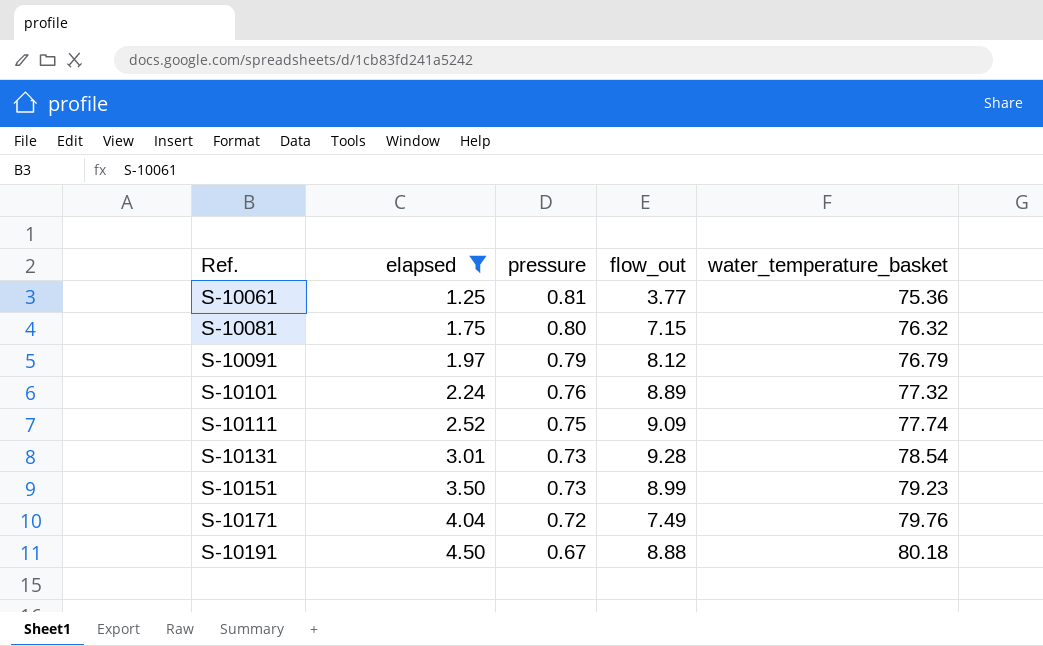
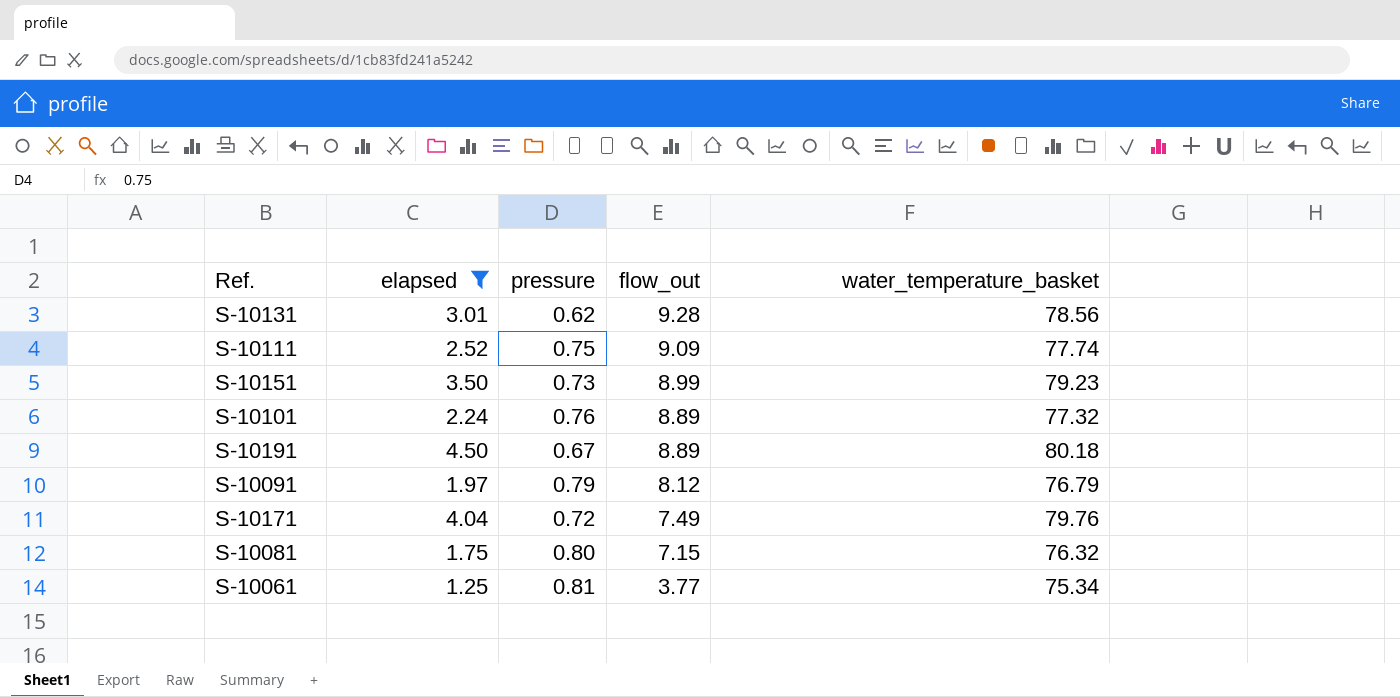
row order: Ref. ascending -> flow_out descending
S-10131 | pressure: 0.73 -> 0.62
S-10131 | water_temperature_basket: 78.54 -> 78.56
S-10191 | flow_out: 8.88 -> 8.89
S-10061 | water_temperature_basket: 75.36 -> 75.34

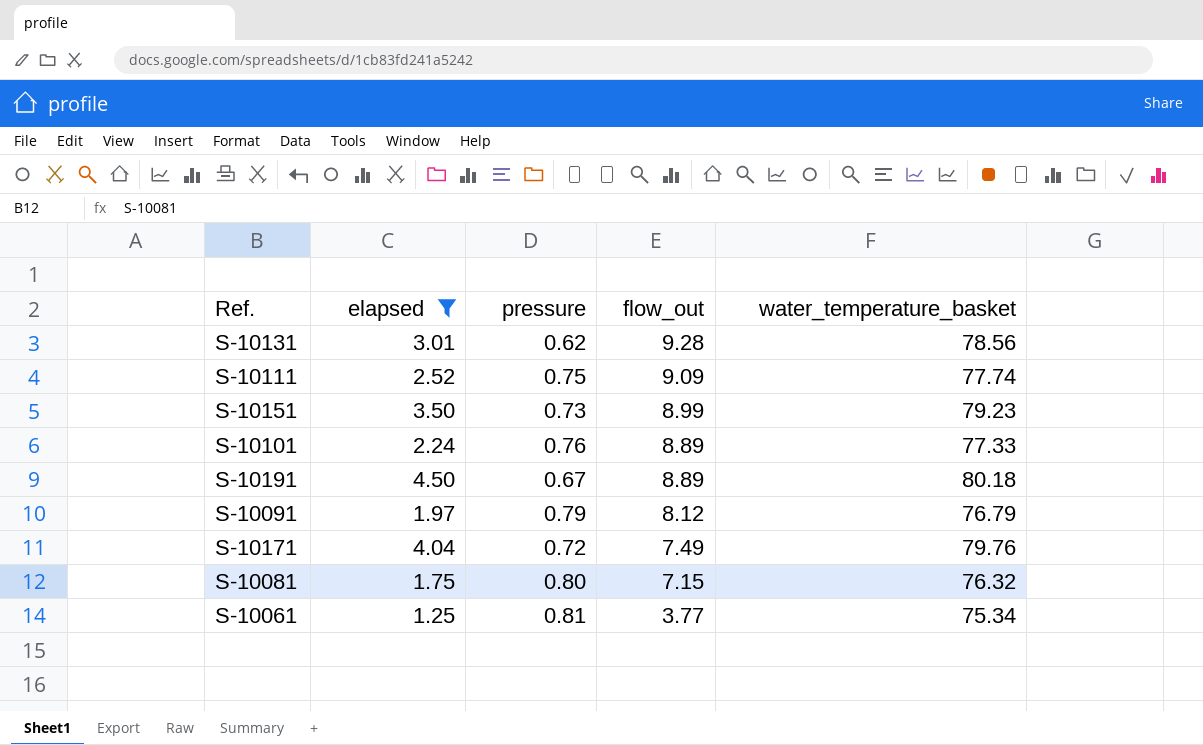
S-10101 | water_temperature_basket: 77.32 -> 77.33

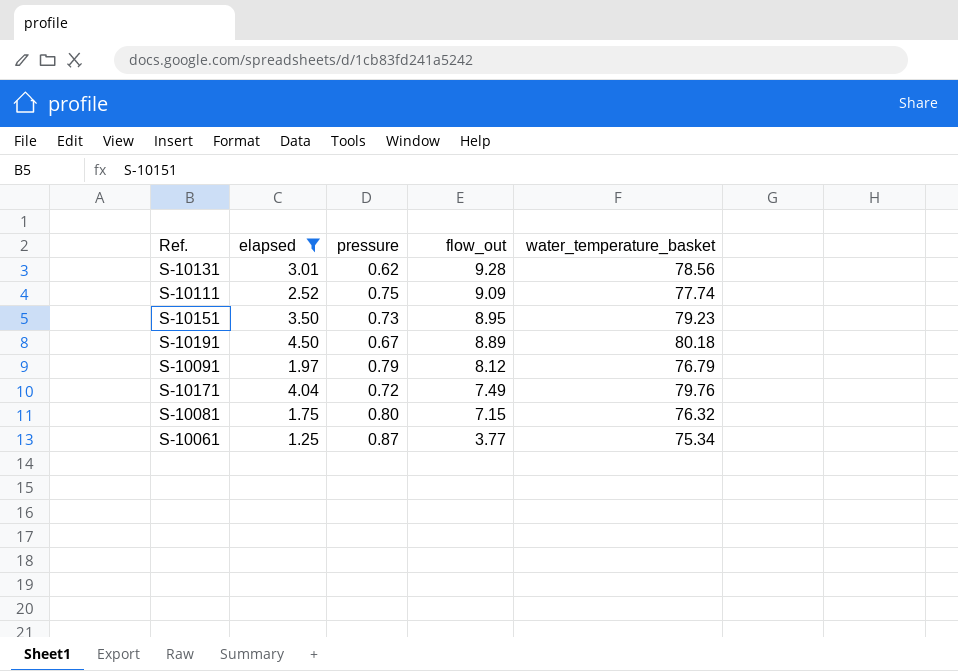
row S-10101: 2.24 | 0.76 | 8.89 | 77.33 -> none
S-10151 | flow_out: 8.99 -> 8.95
S-10061 | pressure: 0.81 -> 0.87

